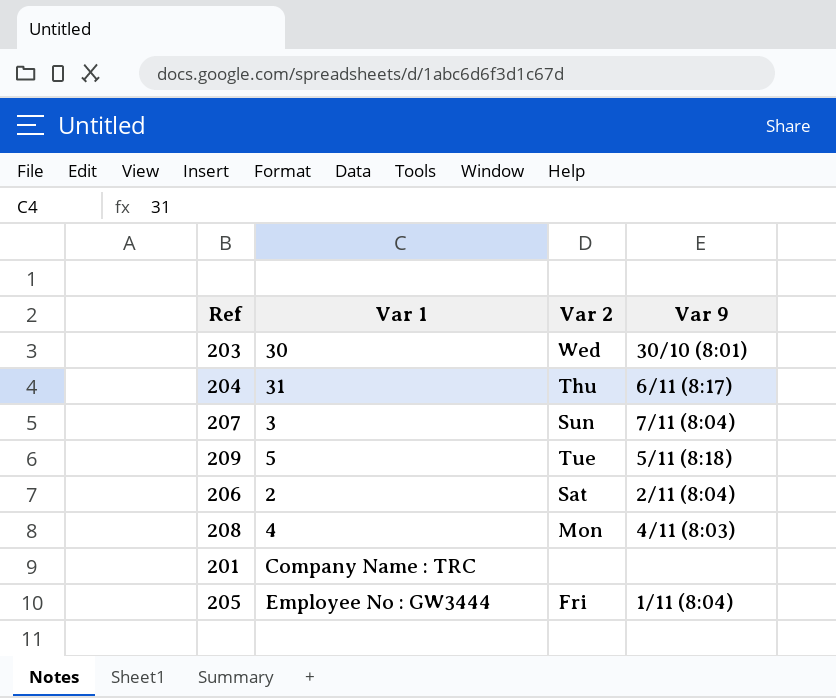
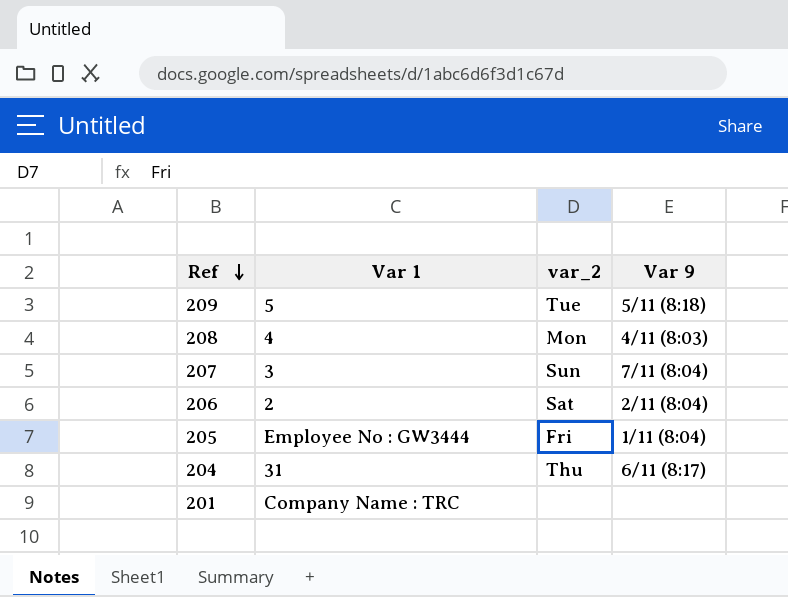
row order: none -> Ref descending
column name: Var 2 -> var_2
row 203: 30 | Wed | 30/10 (8:01) -> none

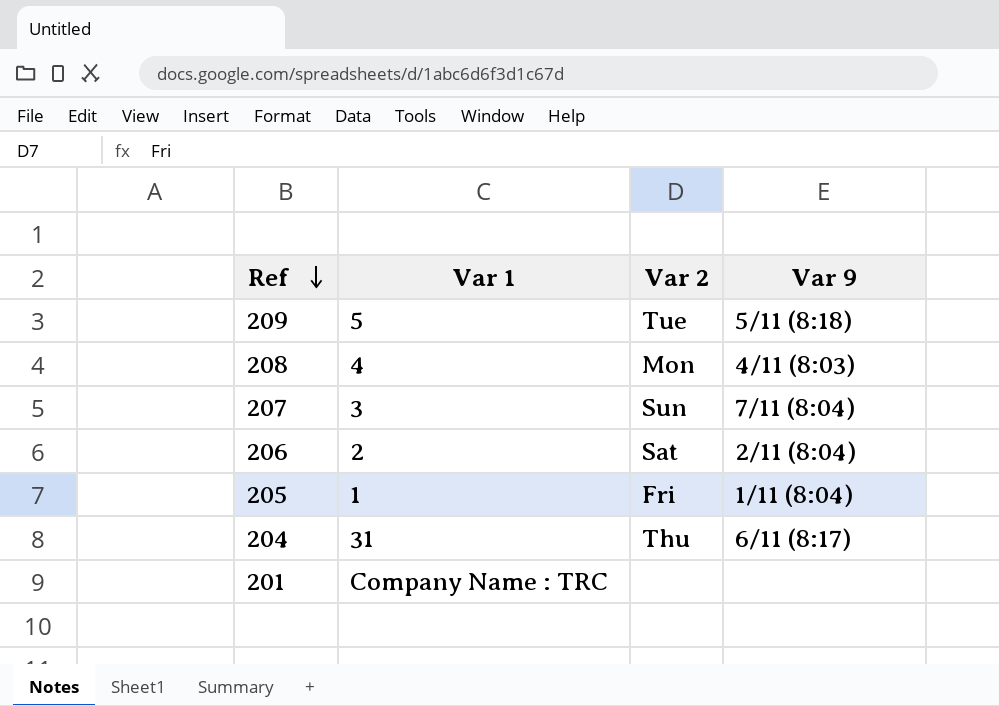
column name: var_2 -> Var 2
205 | Var 1: Employee No : GW3444 -> 1

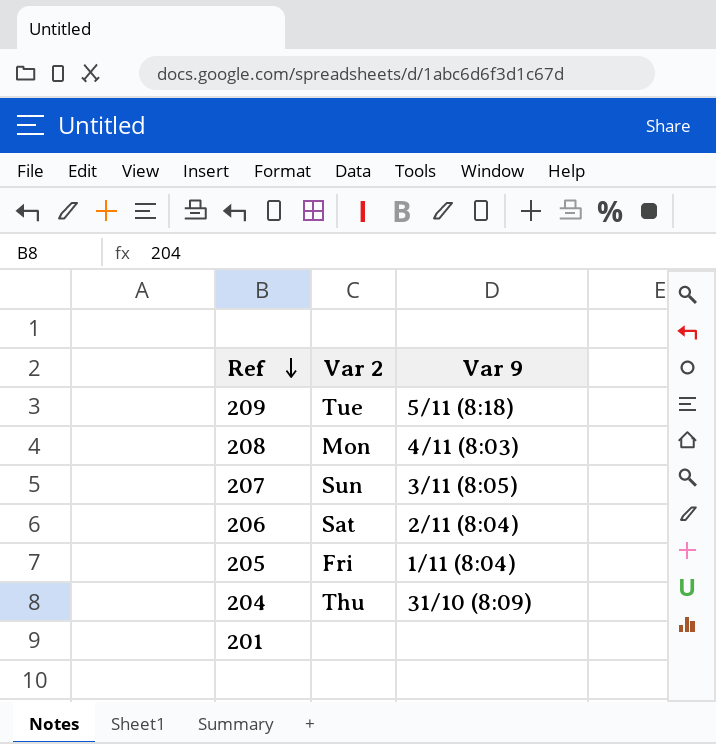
column Var 1 | position: 2 -> none
207 | Var 9: 7/11 (8:04) -> 3/11 (8:05)
204 | Var 9: 6/11 (8:17) -> 31/10 (8:09)

